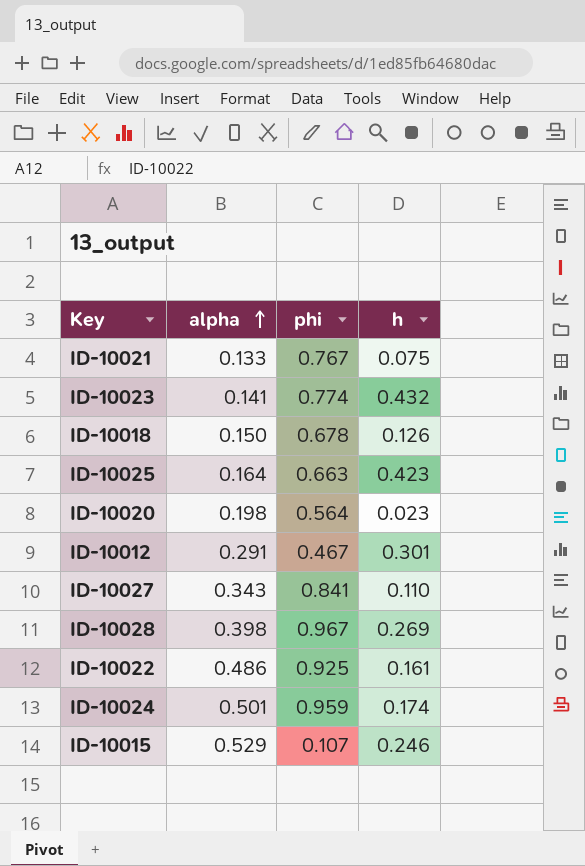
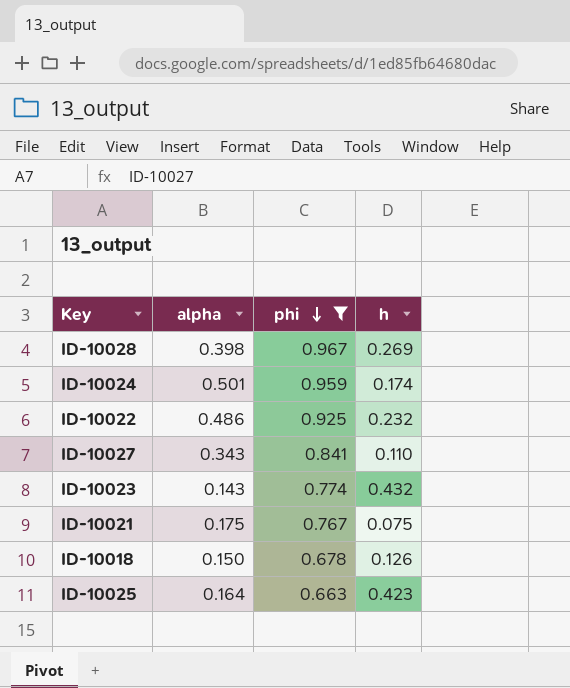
filter: none -> phi >= 0.663
row order: alpha ascending -> phi descending
ID-10022 | h: 0.161 -> 0.232
ID-10023 | alpha: 0.141 -> 0.143
ID-10021 | alpha: 0.133 -> 0.175

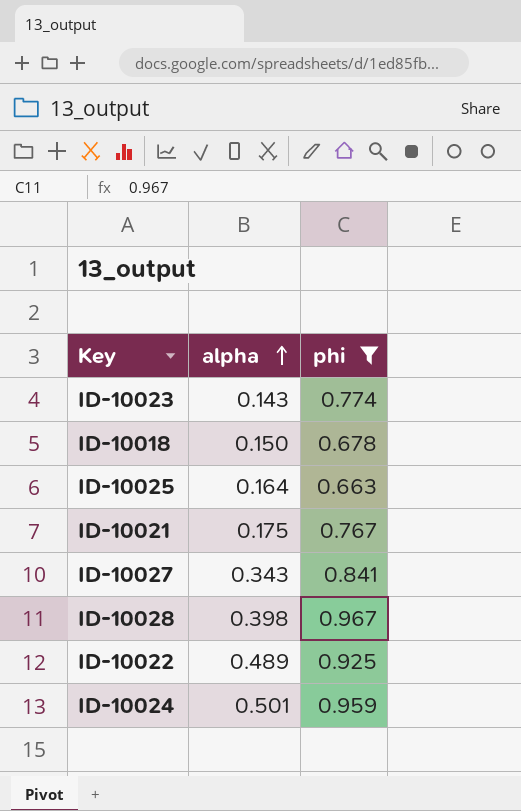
row order: phi descending -> alpha ascending
column h | position: 4 -> none
ID-10022 | alpha: 0.486 -> 0.489

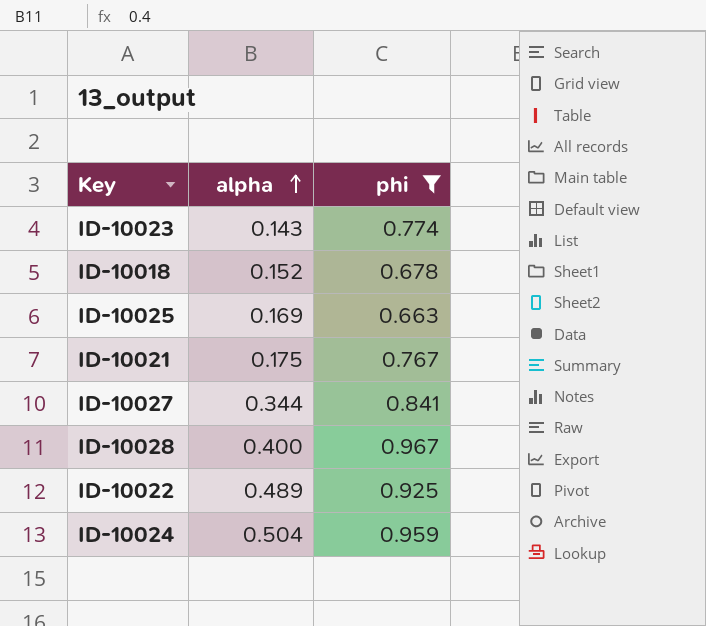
ID-10018 | alpha: 0.150 -> 0.152
ID-10025 | alpha: 0.164 -> 0.169
ID-10027 | alpha: 0.343 -> 0.344
ID-10028 | alpha: 0.398 -> 0.400
ID-10024 | alpha: 0.501 -> 0.504

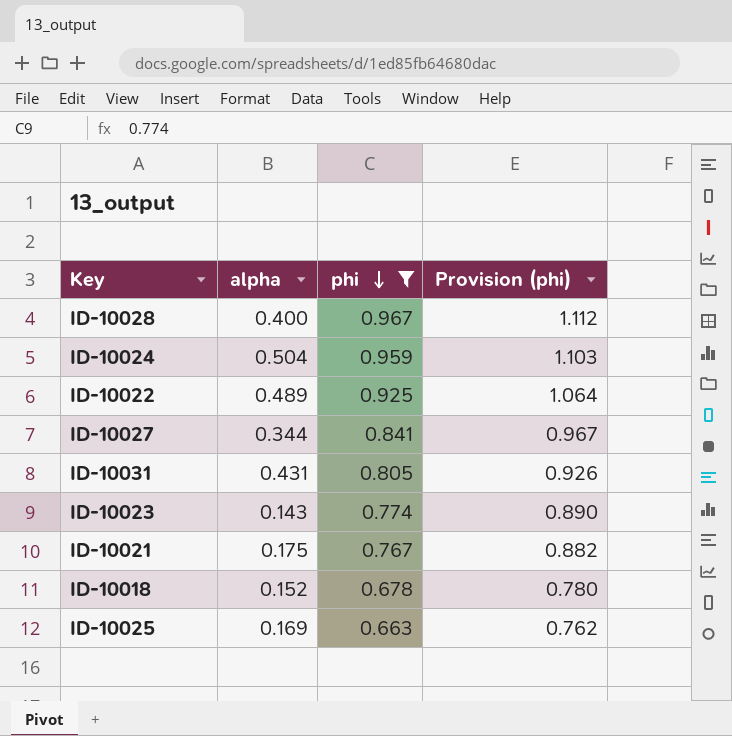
row order: alpha ascending -> phi descending
column Provision (phi) | formula: none -> [phi] * 1.15
row ID-10031: none -> 0.431 | 0.805 | 0.926

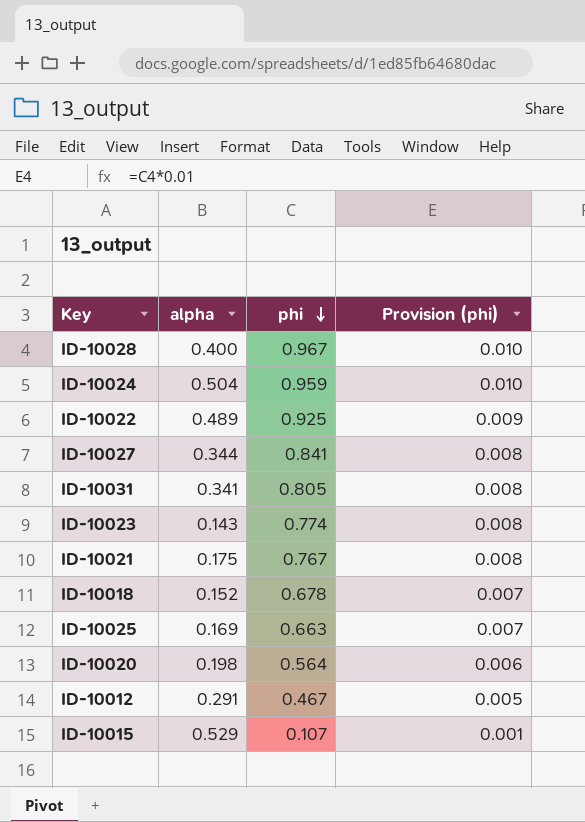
filter: phi >= 0.663 -> none
column Provision (phi) | formula: [phi] * 1.15 -> [phi] * 0.01
ID-10031 | alpha: 0.431 -> 0.341

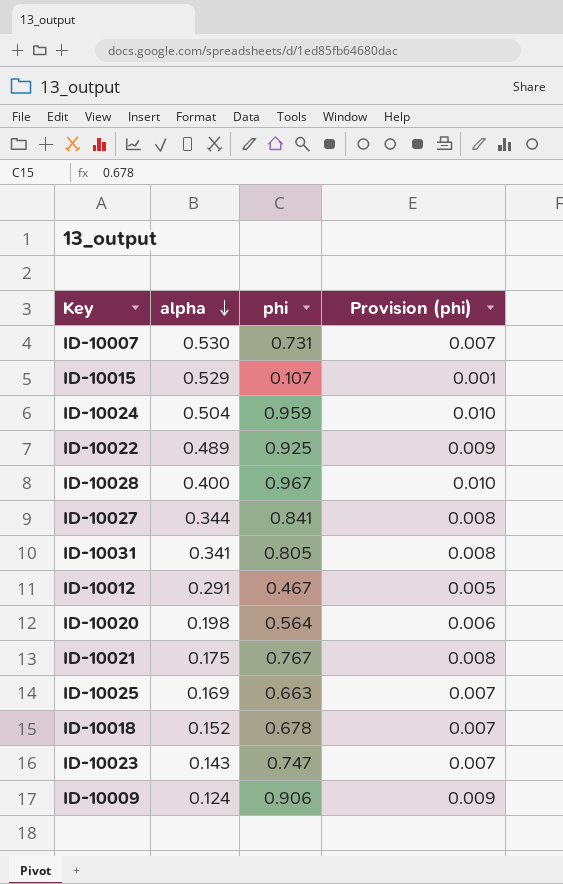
row order: phi descending -> alpha descending
row ID-10007: none -> 0.530 | 0.731 | 0.007
ID-10023 | phi: 0.774 -> 0.747
ID-10023 | Provision (phi): 0.008 -> 0.007
row ID-10009: none -> 0.124 | 0.906 | 0.009

